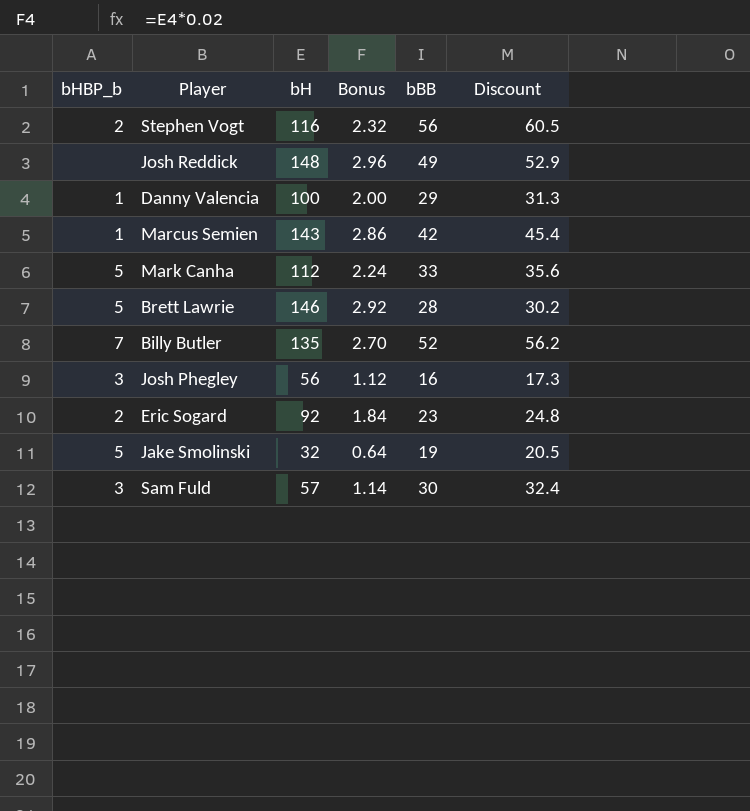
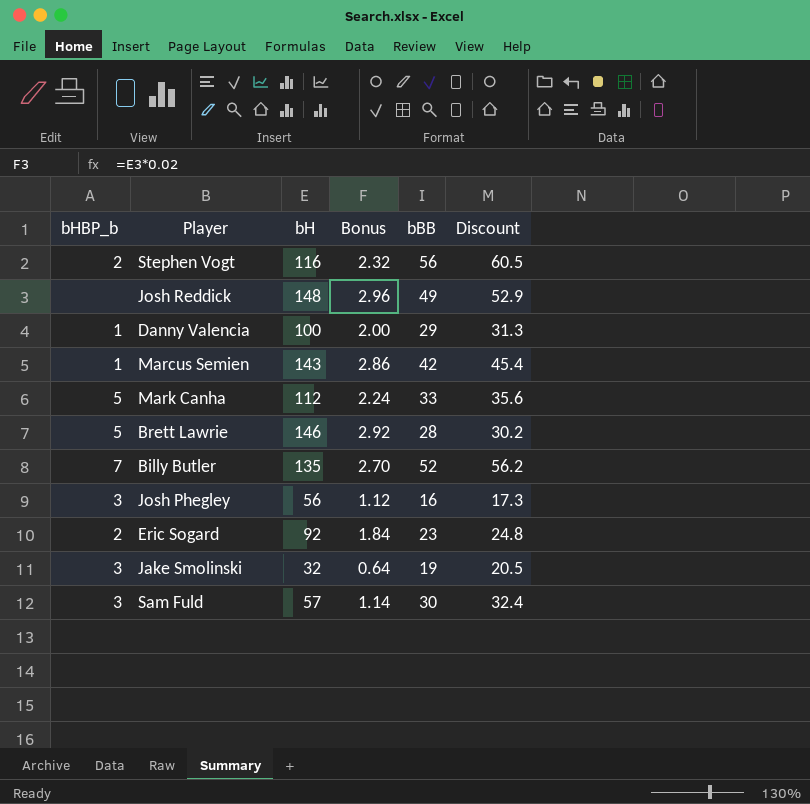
Jake Smolinski | bHBP_b: 5 -> 3

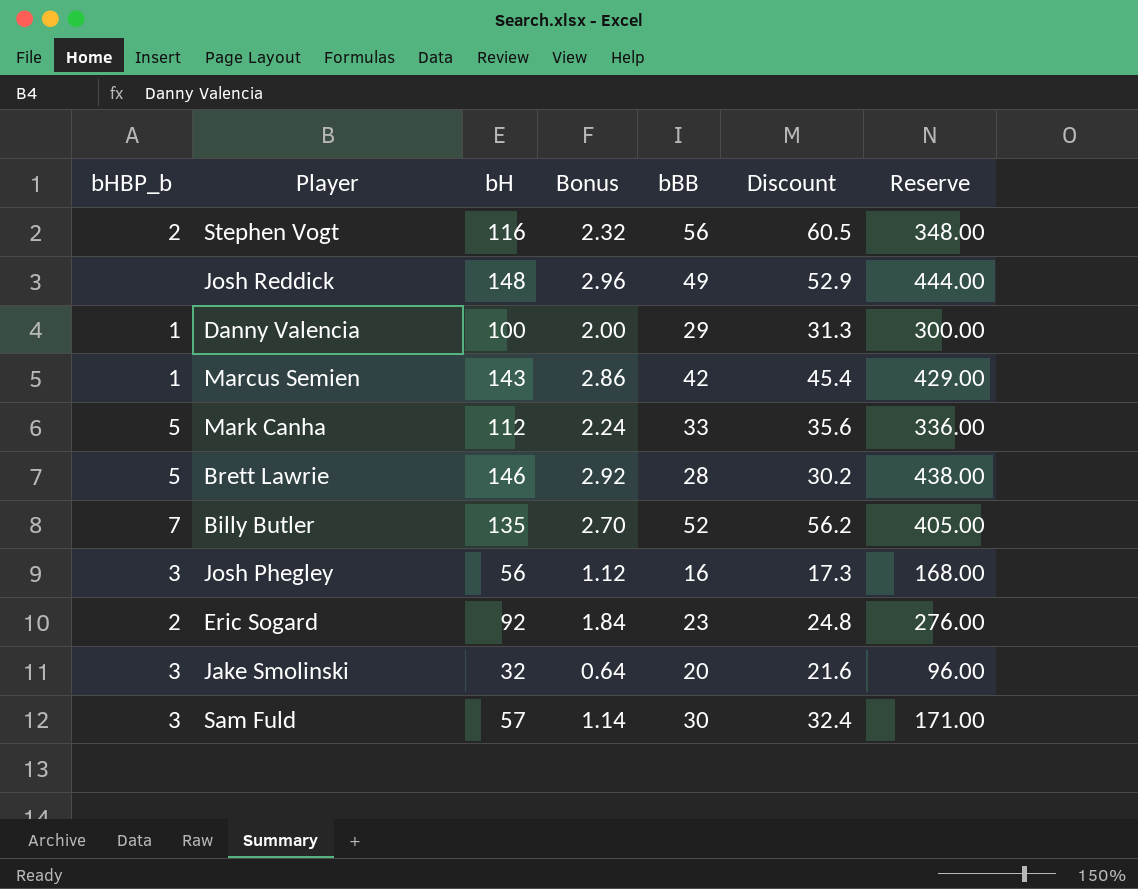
column Reserve | formula: none -> [bH] * 3
Jake Smolinski | bBB: 19 -> 20
Jake Smolinski | Discount: 20.5 -> 21.6

